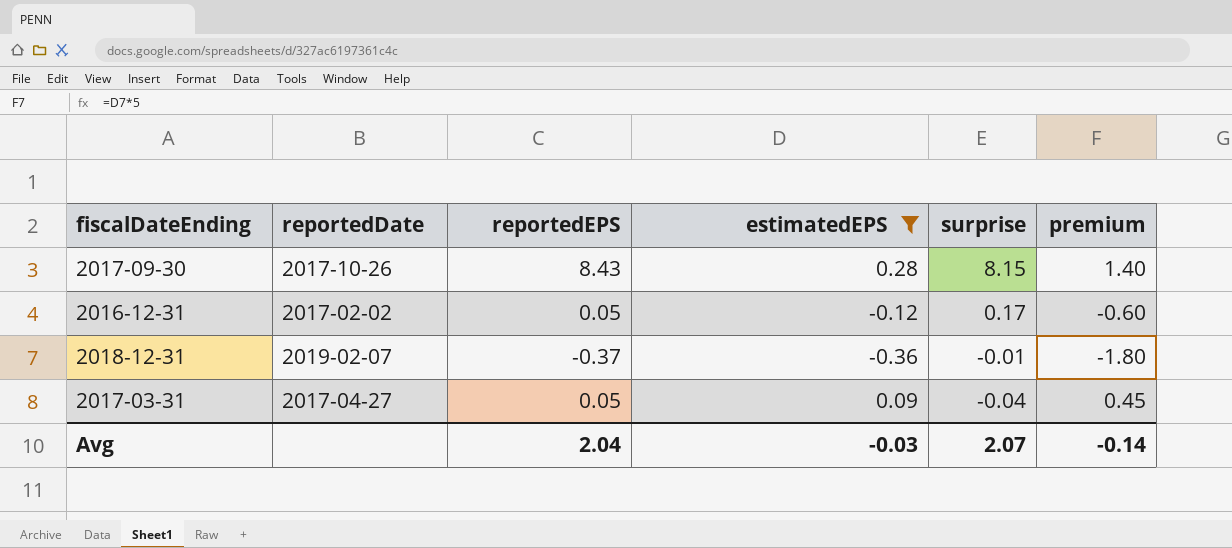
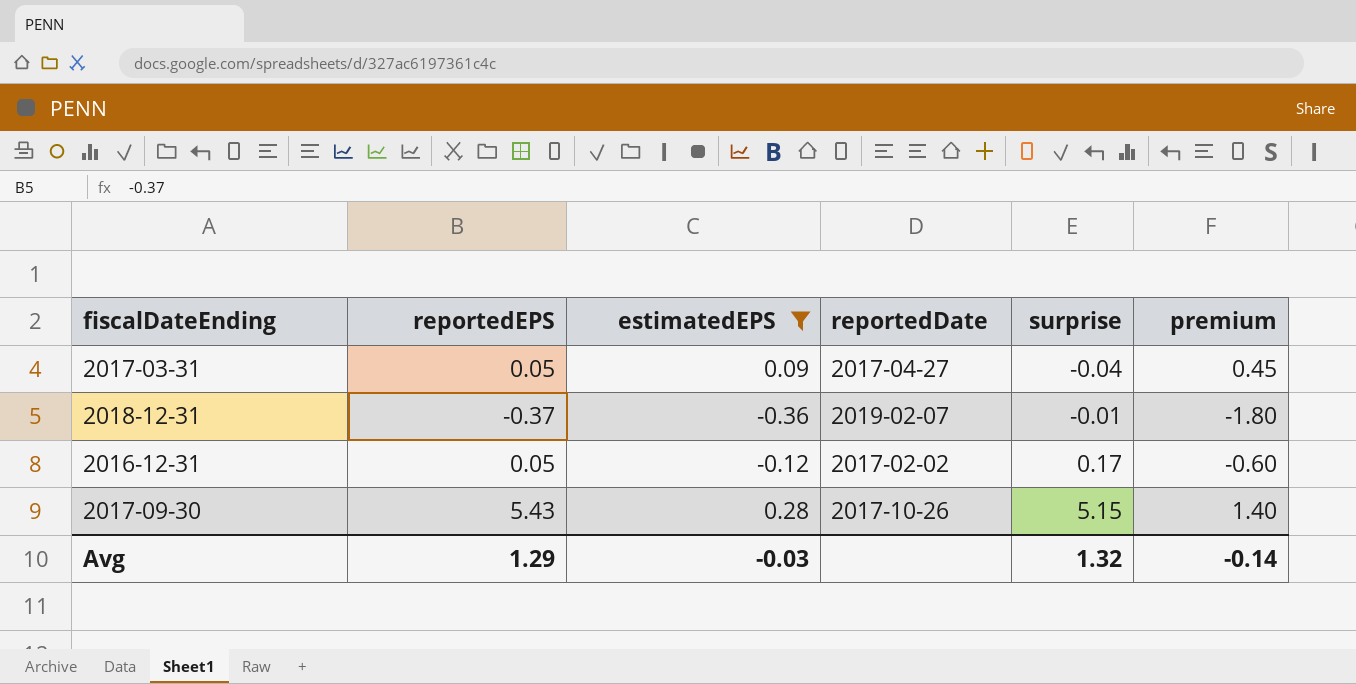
row order: surprise descending -> surprise ascending
column reportedDate | position: 2 -> 4
2017-09-30 | reportedEPS: 8.43 -> 5.43
2017-09-30 | surprise: 8.15 -> 5.15
Avg | reportedEPS: 2.04 -> 1.29
Avg | surprise: 2.07 -> 1.32

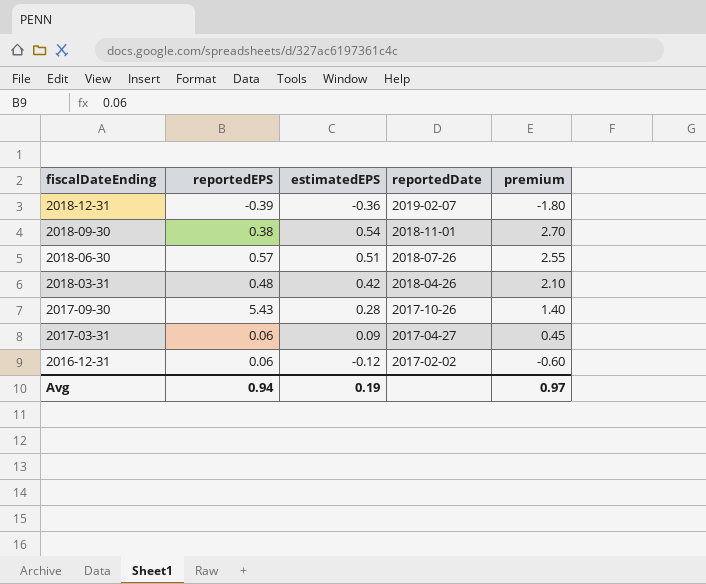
filter: estimatedEPS <= 0.28 -> none
row order: surprise ascending -> fiscalDateEnding descending
column surprise | formula: [reportedEPS] - [estimatedEPS] -> none
2018-12-31 | reportedEPS: -0.37 -> -0.39
2017-03-31 | reportedEPS: 0.05 -> 0.06
2016-12-31 | reportedEPS: 0.05 -> 0.06
Avg | reportedEPS: 1.29 -> 0.94
Avg | estimatedEPS: -0.03 -> 0.19
Avg | premium: -0.14 -> 0.97

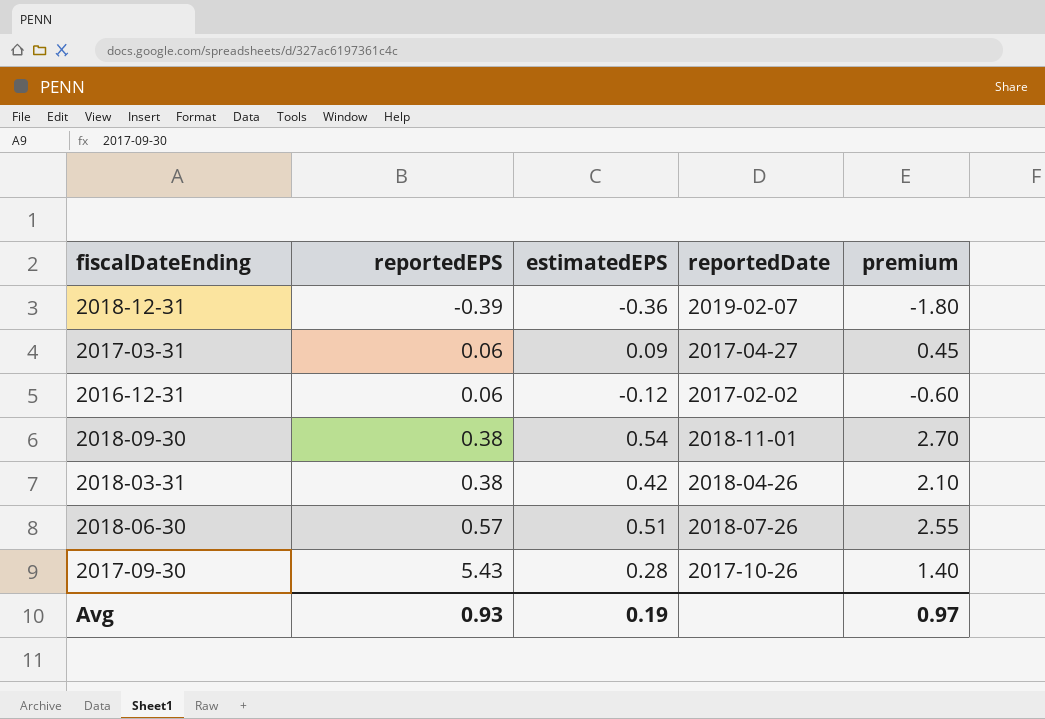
row order: fiscalDateEnding descending -> reportedEPS ascending
2018-03-31 | reportedEPS: 0.48 -> 0.38
Avg | reportedEPS: 0.94 -> 0.93

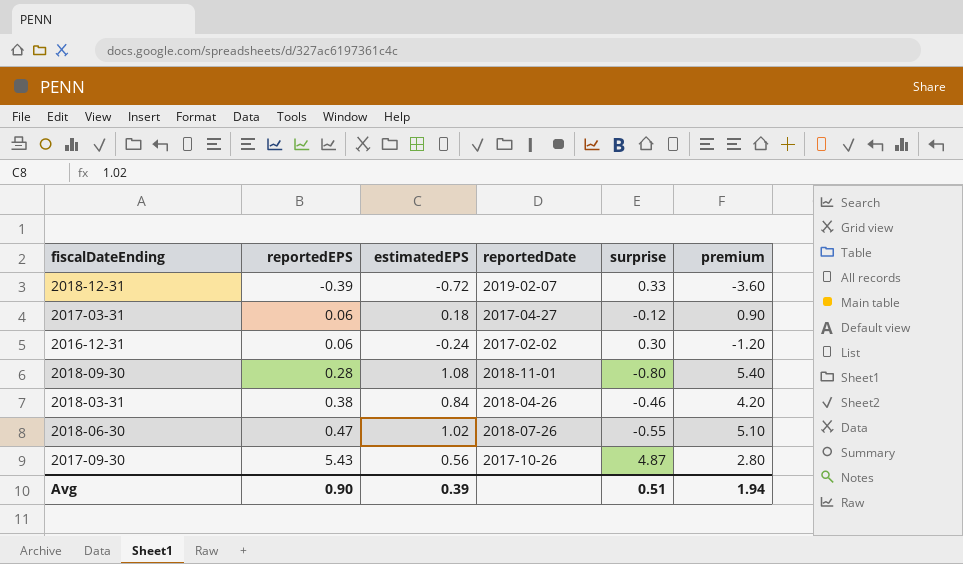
column surprise | formula: none -> [reportedEPS] - [estimatedEPS]
2018-12-31 | estimatedEPS: -0.36 -> -0.72
2018-12-31 | premium: -1.80 -> -3.60
2017-03-31 | estimatedEPS: 0.09 -> 0.18
2017-03-31 | premium: 0.45 -> 0.90
2016-12-31 | estimatedEPS: -0.12 -> -0.24
2016-12-31 | premium: -0.60 -> -1.20
2018-09-30 | reportedEPS: 0.38 -> 0.28
2018-09-30 | estimatedEPS: 0.54 -> 1.08
2018-09-30 | premium: 2.70 -> 5.40
2018-03-31 | estimatedEPS: 0.42 -> 0.84
2018-03-31 | premium: 2.10 -> 4.20
2018-06-30 | reportedEPS: 0.57 -> 0.47
2018-06-30 | estimatedEPS: 0.51 -> 1.02
2018-06-30 | premium: 2.55 -> 5.10
2017-09-30 | estimatedEPS: 0.28 -> 0.56
2017-09-30 | premium: 1.40 -> 2.80
Avg | reportedEPS: 0.93 -> 0.90
Avg | estimatedEPS: 0.19 -> 0.39
Avg | premium: 0.97 -> 1.94

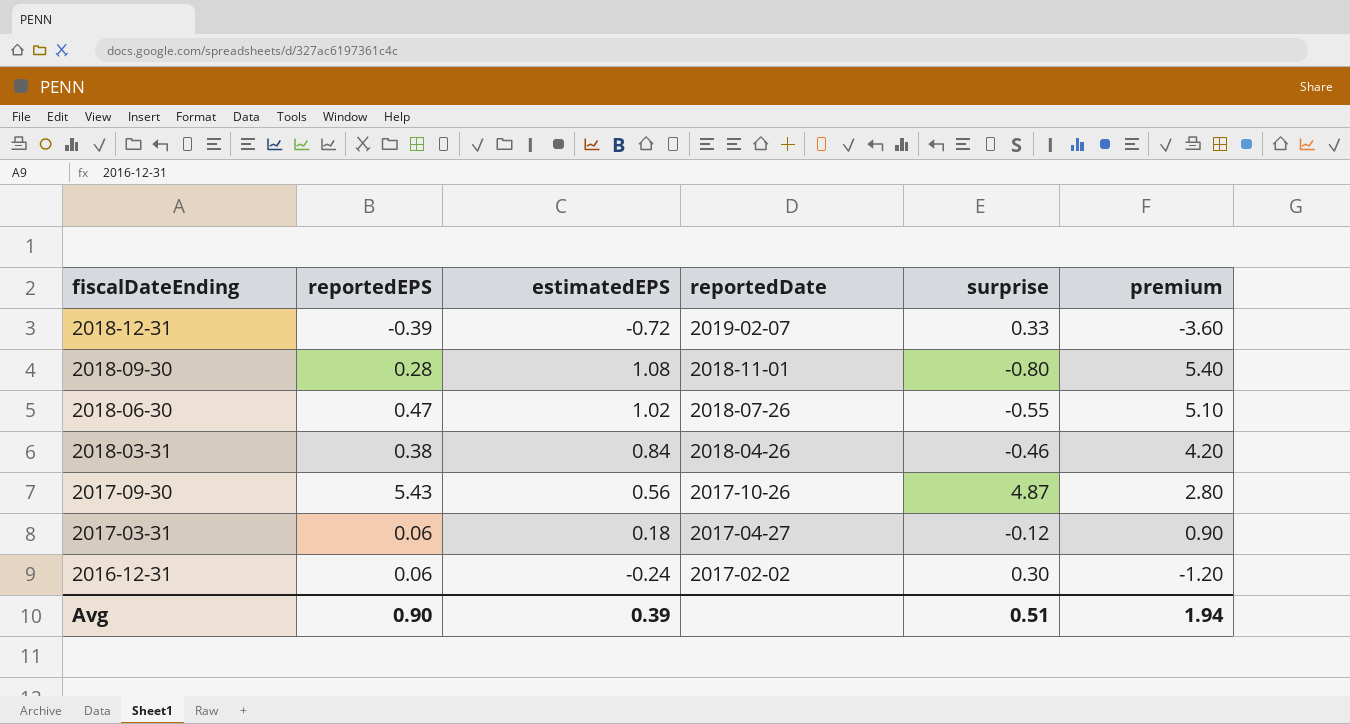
row order: reportedEPS ascending -> fiscalDateEnding descending

